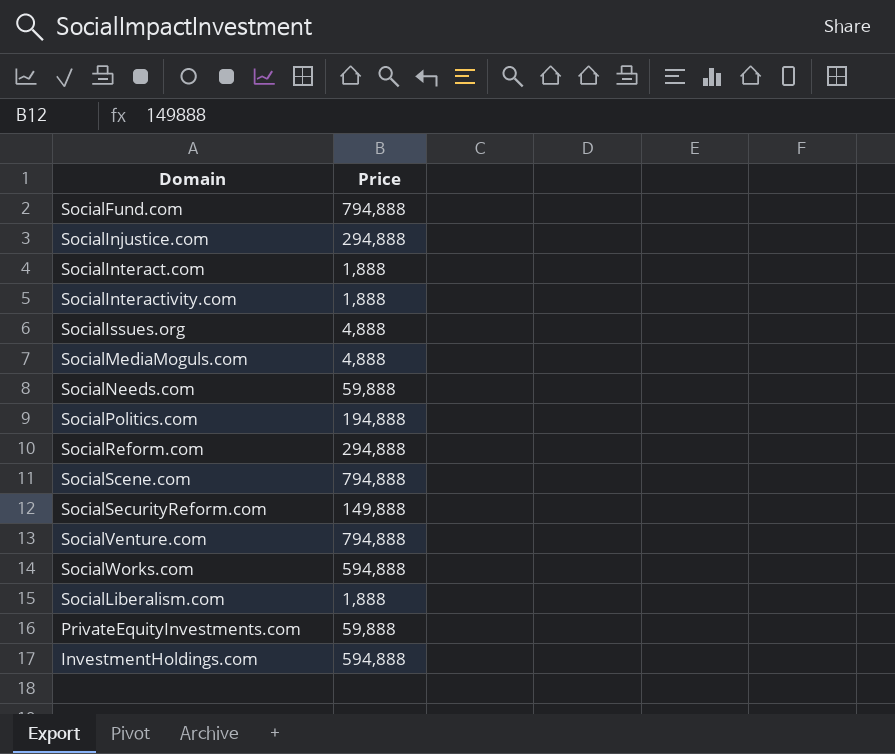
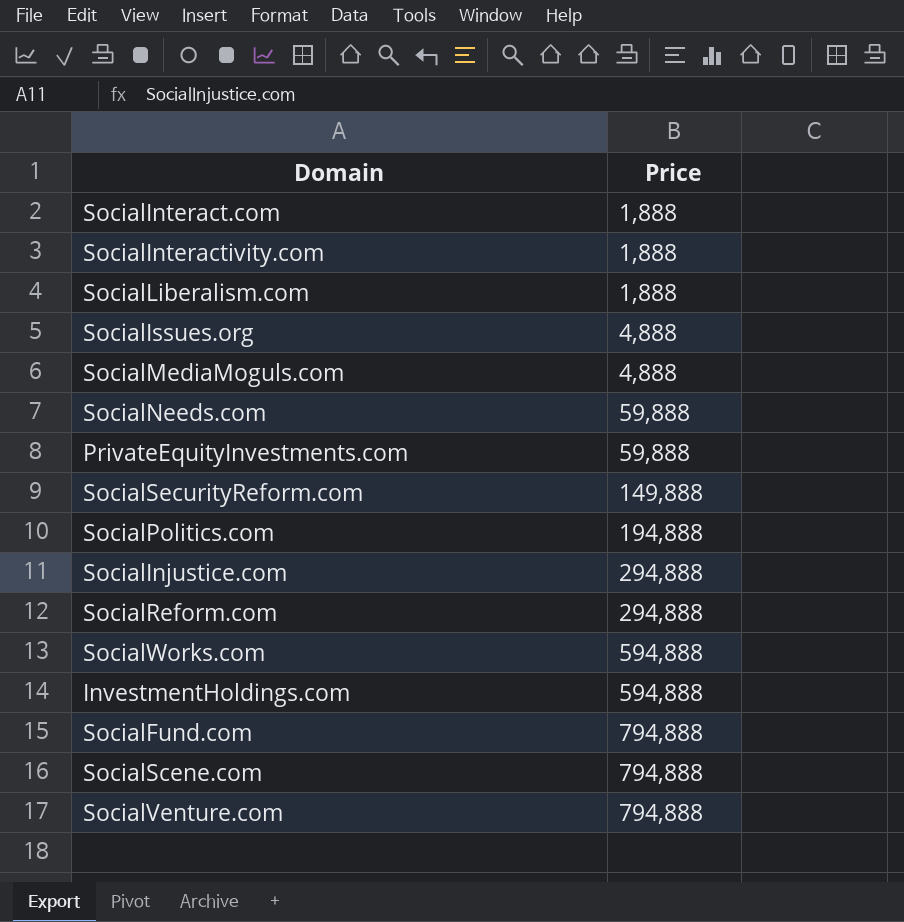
row order: none -> Price ascending

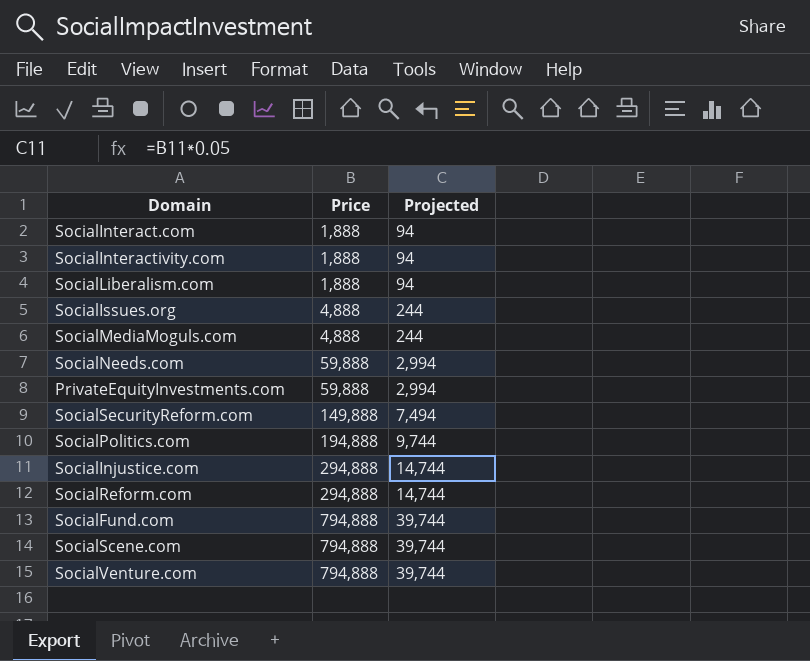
column Projected | formula: none -> [Price] * 0.05
row SocialWorks.com: 594,888 -> none
row InvestmentHoldings.com: 594,888 -> none

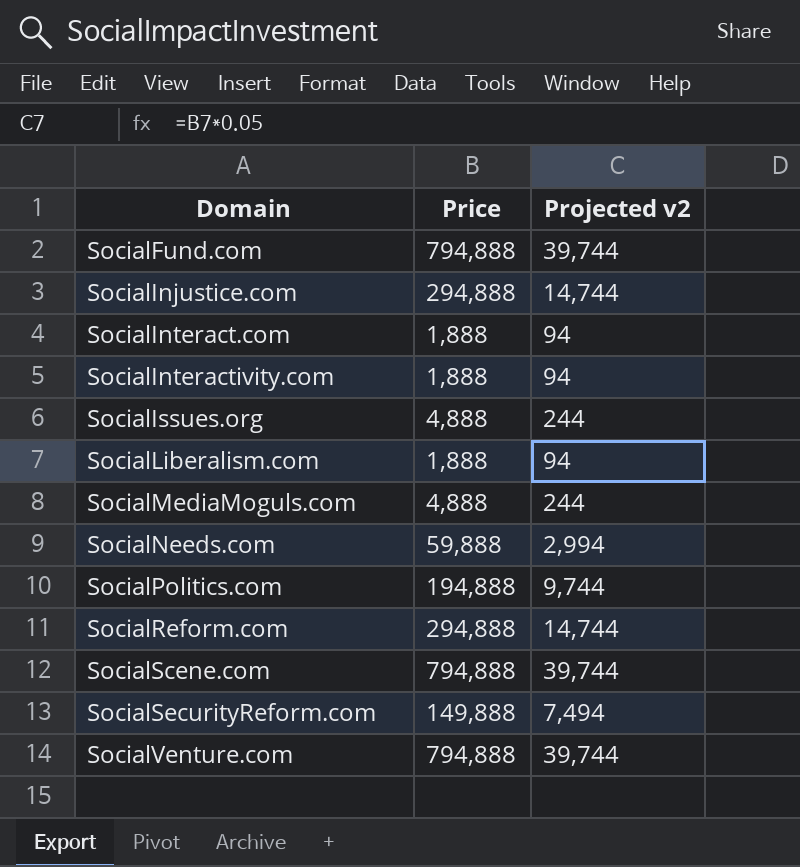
row order: Price ascending -> Domain ascending
column name: Projected -> Projected v2
row PrivateEquityInvestments.com: 59,888 | 2,994 -> none

